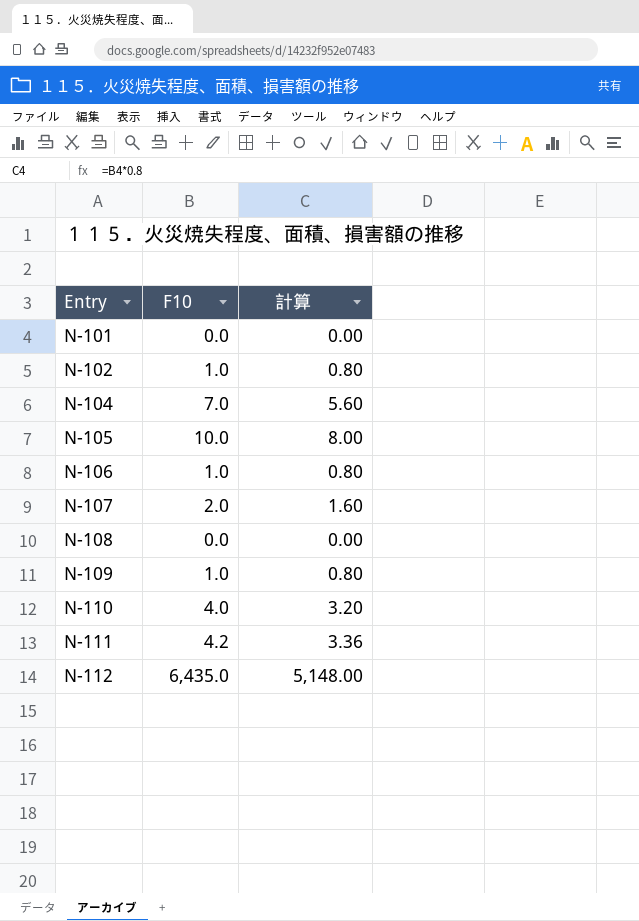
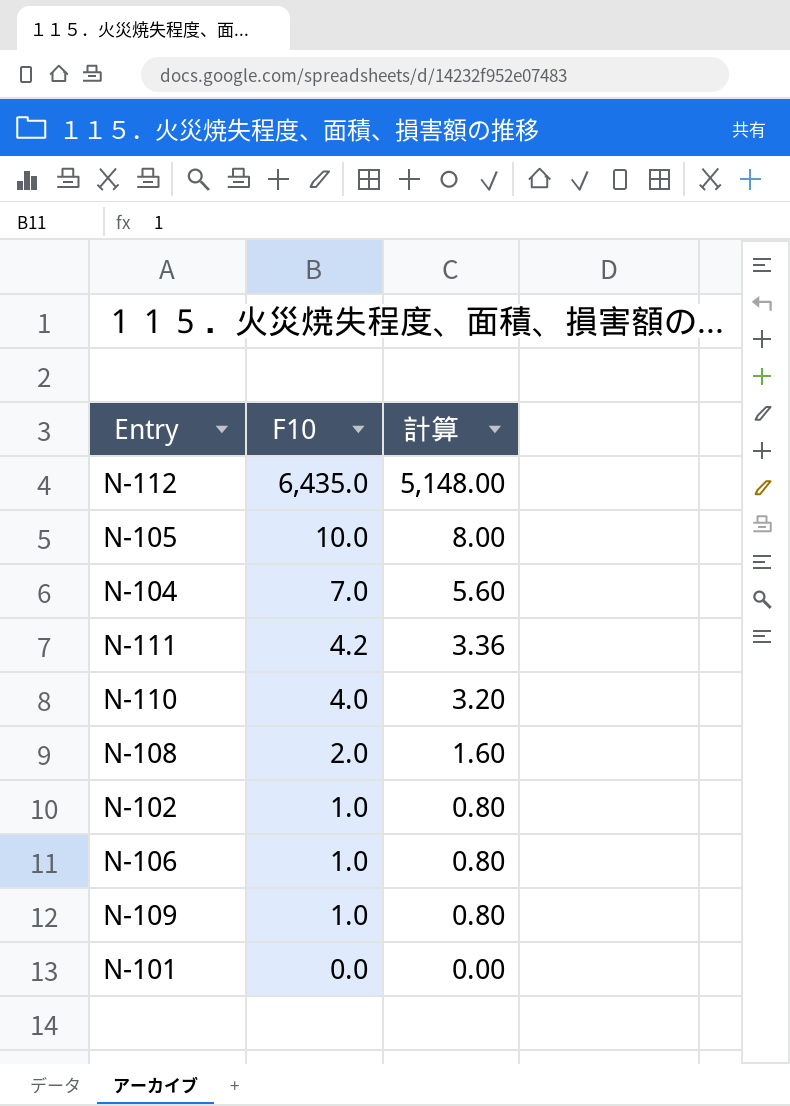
row order: Entry ascending -> F10 descending
row N-107: 2.0 | 1.60 -> none
N-108 | F10: 0.0 -> 2.0
N-108 | 計算: 0.00 -> 1.60

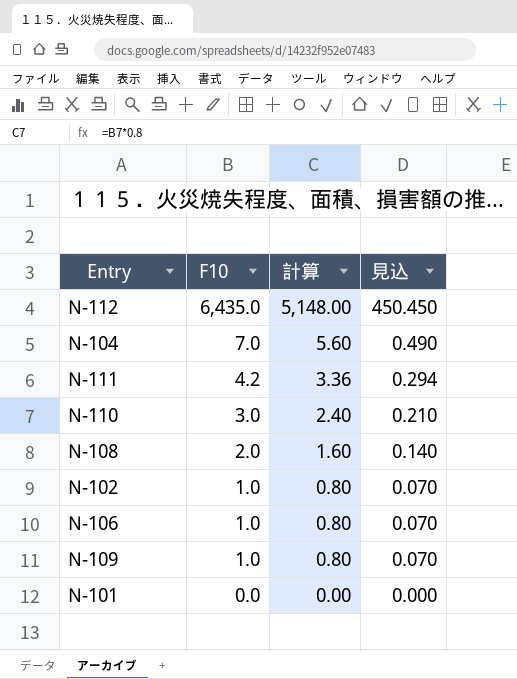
column 見込 | formula: none -> [F10] * 0.07
row N-105: 10.0 | 8.00 -> none
N-110 | F10: 4.0 -> 3.0
N-110 | 計算: 3.20 -> 2.40

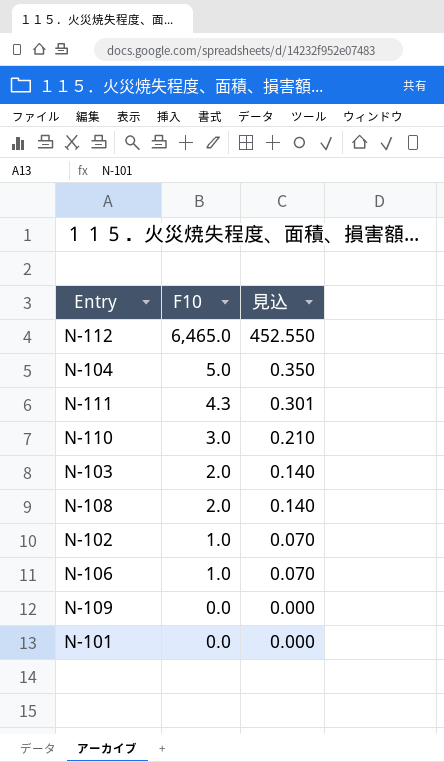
column 計算 | formula: [F10] * 0.8 -> none
N-112 | F10: 6,435.0 -> 6,465.0
N-112 | 見込: 450.450 -> 452.550
N-104 | F10: 7.0 -> 5.0
N-104 | 見込: 0.490 -> 0.350
N-111 | F10: 4.2 -> 4.3
N-111 | 見込: 0.294 -> 0.301
row N-103: none -> 2.0 | 0.140
N-109 | F10: 1.0 -> 0.0
N-109 | 見込: 0.070 -> 0.000

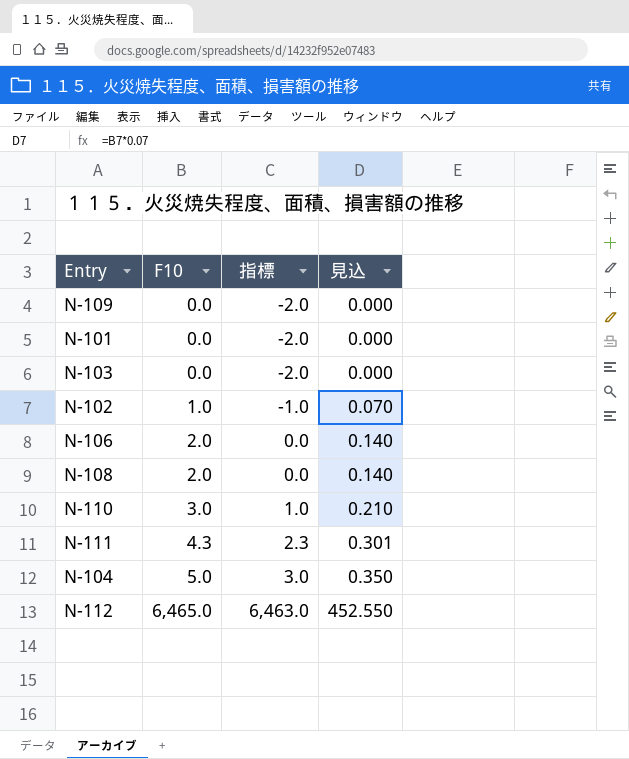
row order: F10 descending -> F10 ascending
column 指標 | formula: none -> [F10] - 2
N-103 | F10: 2.0 -> 0.0
N-103 | 見込: 0.140 -> 0.000
N-106 | F10: 1.0 -> 2.0
N-106 | 見込: 0.070 -> 0.140

